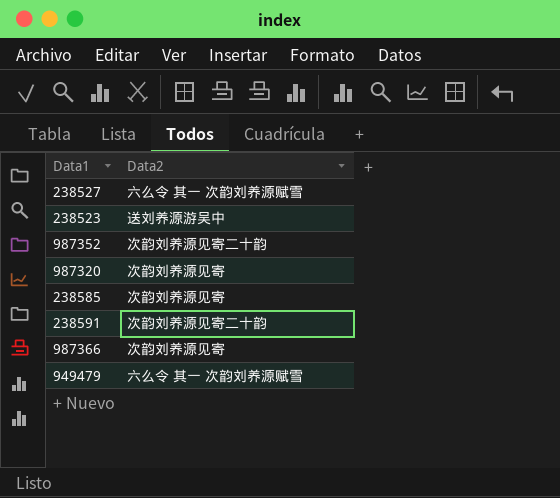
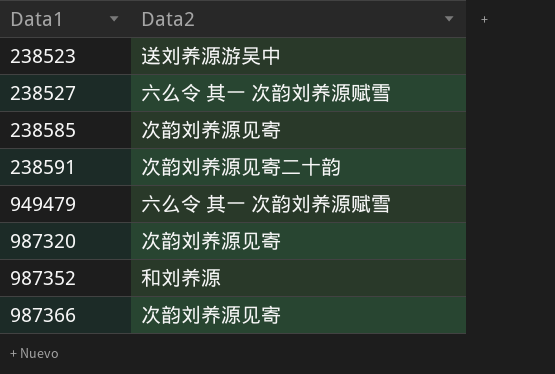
row order: none -> Data1 ascending
987352 | Data2: 次韵刘养源见寄二十韵 -> 和刘养源

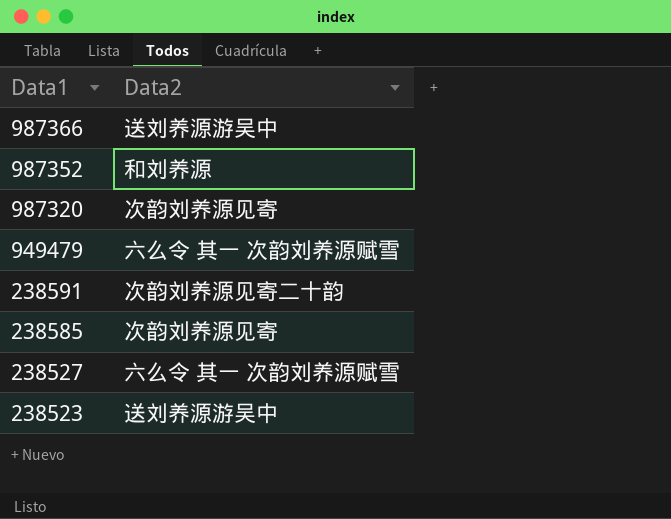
row order: Data1 ascending -> Data1 descending
987366 | Data2: 次韵刘养源见寄 -> 送刘养源游吴中

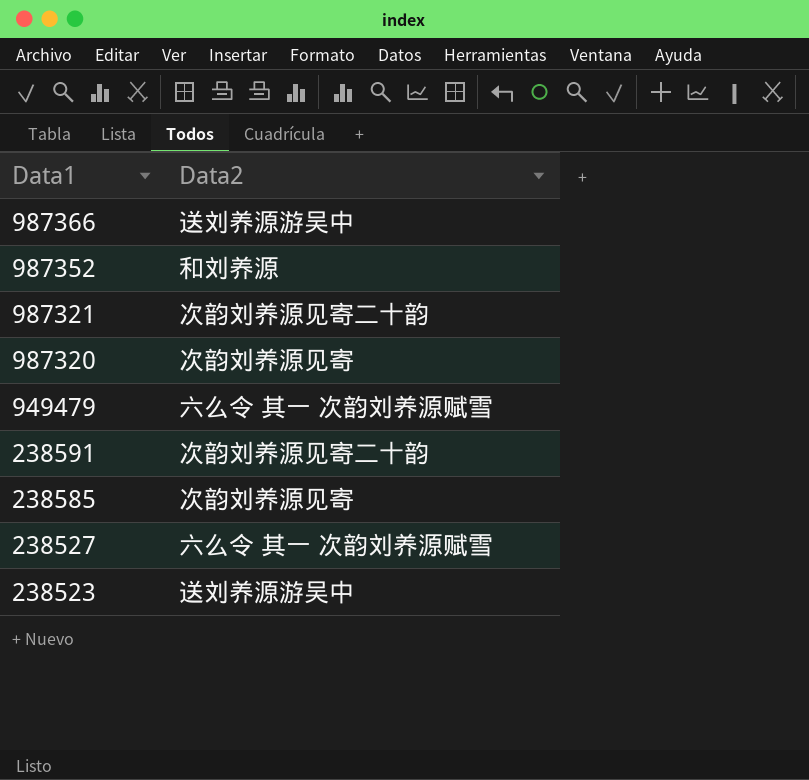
row 987321: none -> 次韵刘养源见寄二十韵

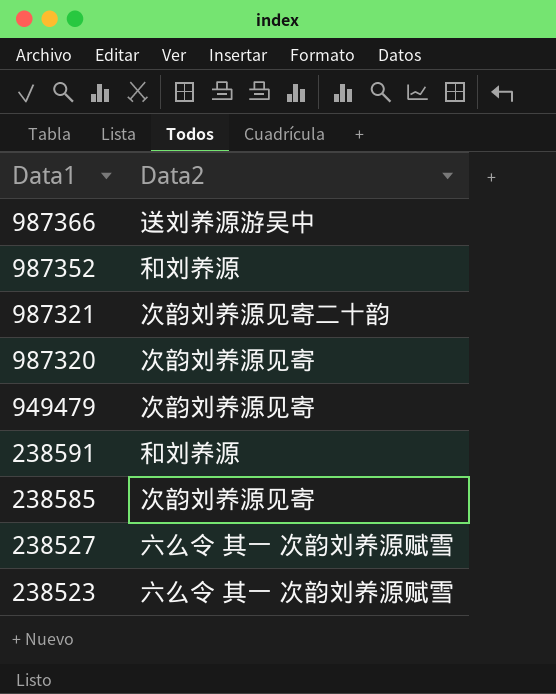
949479 | Data2: 六么令 其一 次韵刘养源赋雪 -> 次韵刘养源见寄
238591 | Data2: 次韵刘养源见寄二十韵 -> 和刘养源
238523 | Data2: 送刘养源游吴中 -> 六么令 其一 次韵刘养源赋雪

